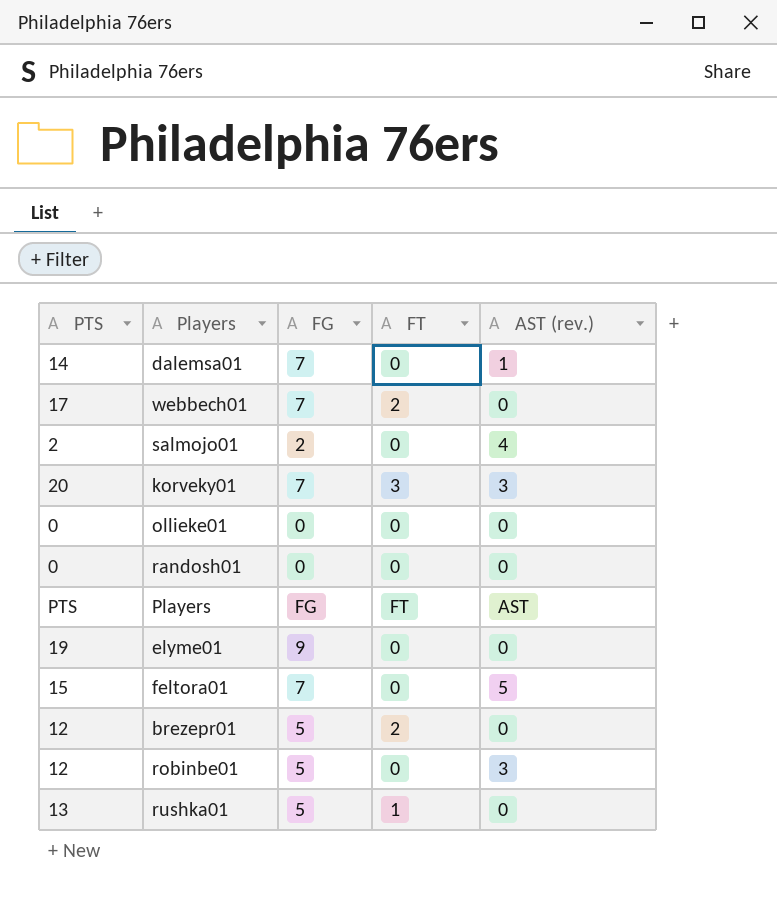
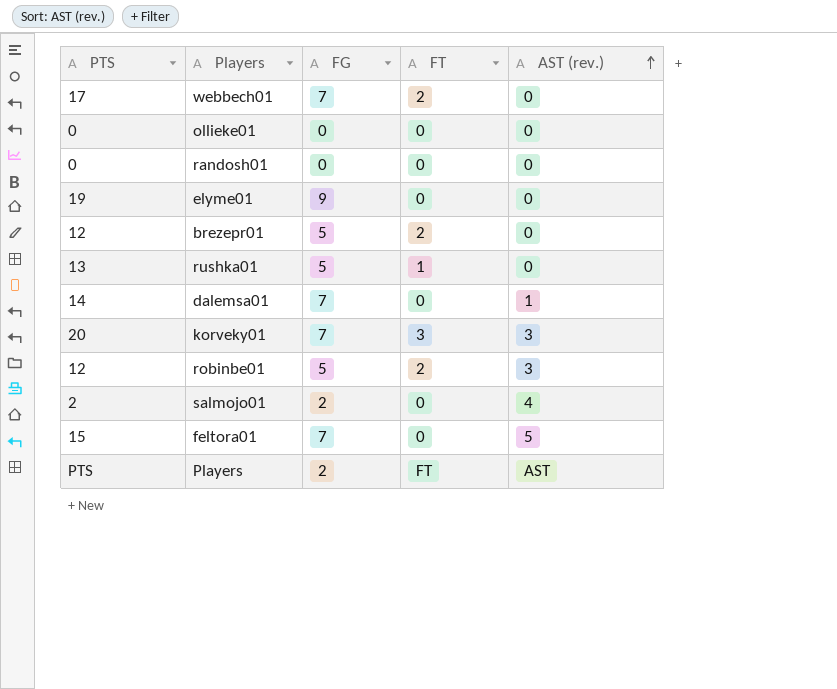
row order: none -> AST (rev.) ascending
robinbe01 | FT: 0 -> 2
Players | FG: FG -> 2

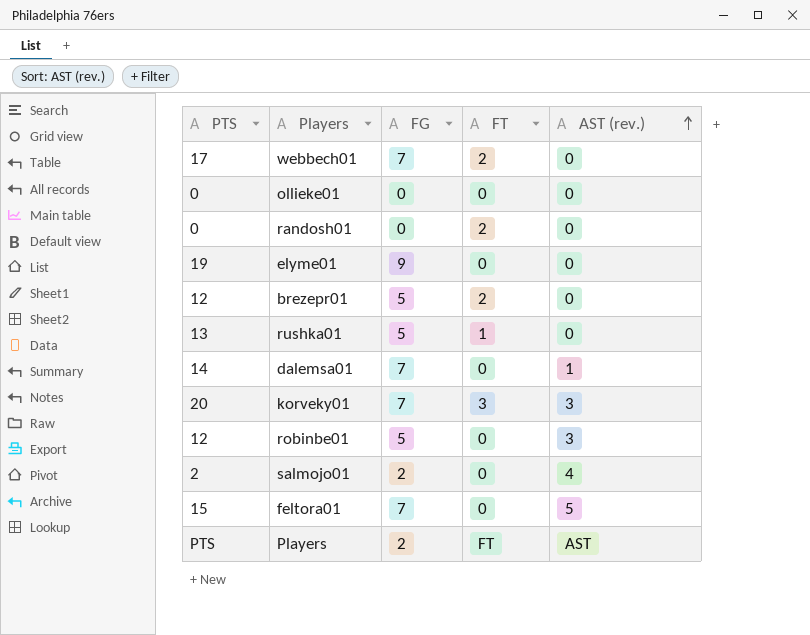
randosh01 | FT: 0 -> 2
robinbe01 | FT: 2 -> 0

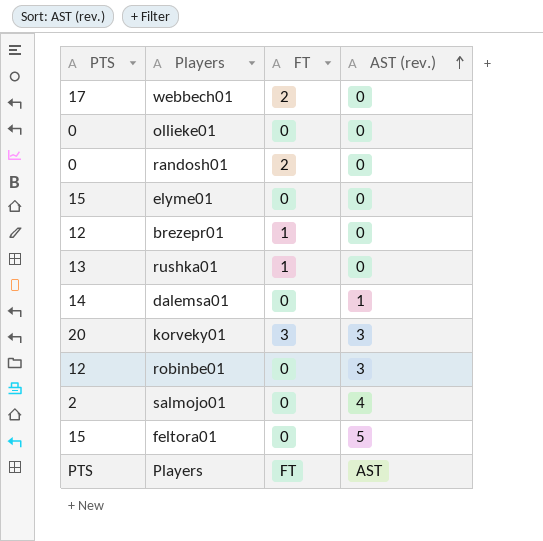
column FG | position: 3 -> none
elyme01 | PTS: 19 -> 15
brezepr01 | FT: 2 -> 1

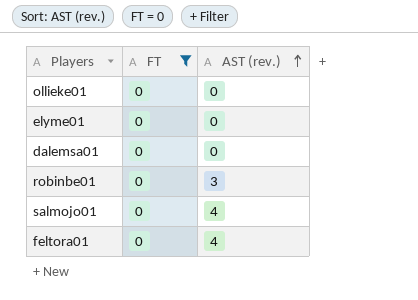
filter: none -> FT = 0
column PTS | position: 1 -> none
dalemsa01 | AST (rev.): 1 -> 0
feltora01 | AST (rev.): 5 -> 4

